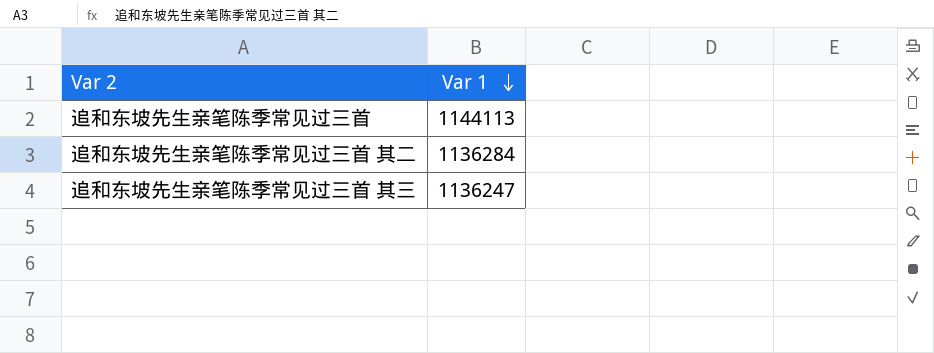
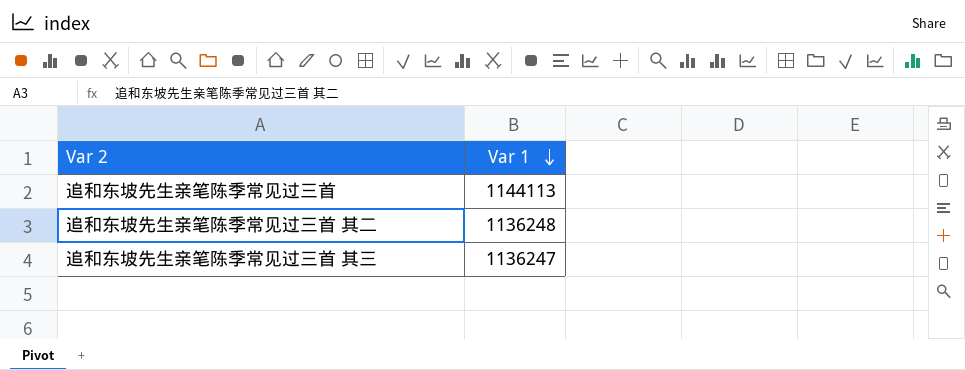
追和东坡先生亲笔陈季常见过三首 其二 | Var 1: 1136284 -> 1136248

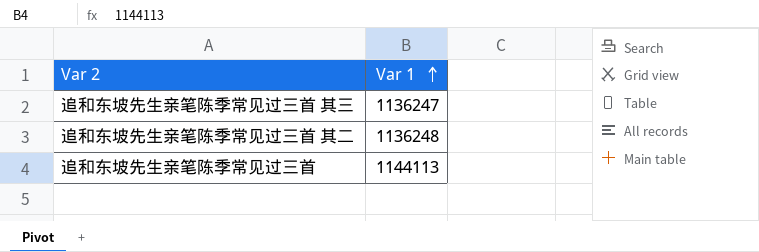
row order: Var 1 descending -> Var 1 ascending

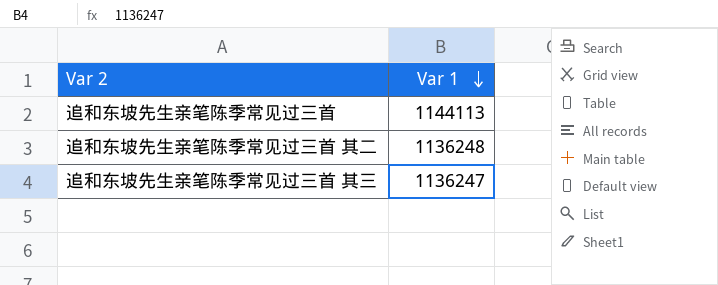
row order: Var 1 ascending -> Var 1 descending

